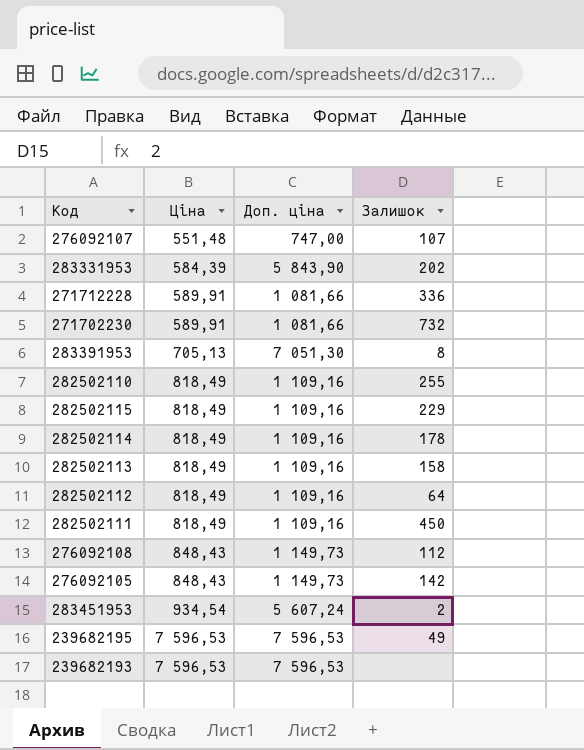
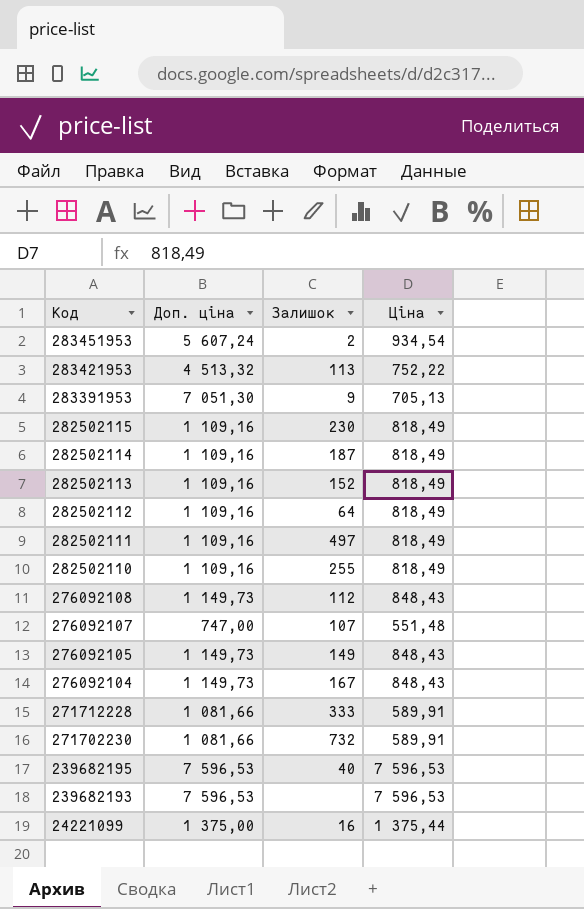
row order: Ціна ascending -> Код descending
column Ціна | position: 2 -> 4
row 283331953: 584,39 | 5 843,90 | 202 -> none
row 283421953: none -> 4 513,32 | 113 | 752,22
283391953 | Залишок: 8 -> 9
282502115 | Залишок: 229 -> 230
282502114 | Залишок: 178 -> 187
282502113 | Залишок: 158 -> 152
282502111 | Залишок: 450 -> 497
276092105 | Залишок: 142 -> 149
row 276092104: none -> 1 149,73 | 167 | 848,43
271712228 | Залишок: 336 -> 333
239682195 | Залишок: 49 -> 40
row 24221099: none -> 1 375,00 | 16 | 1 375,44

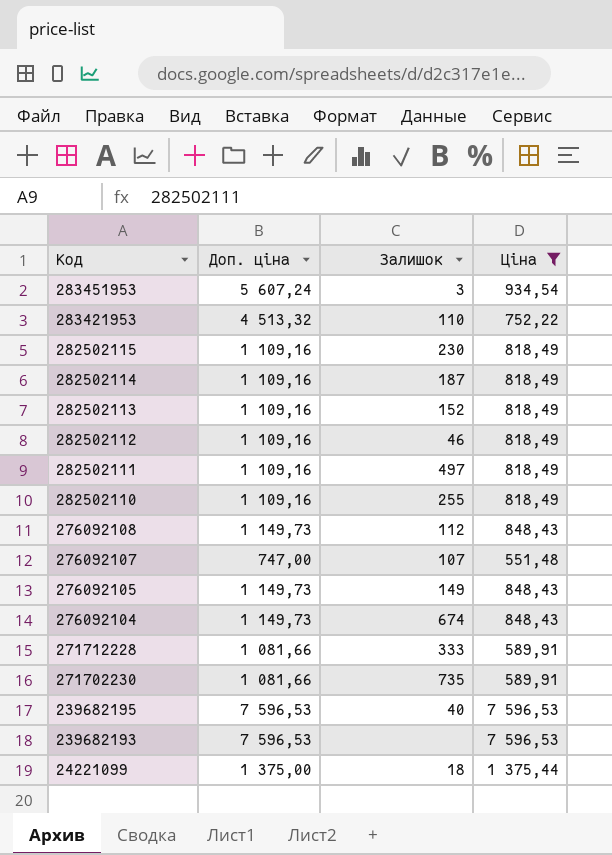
filter: none -> Ціна != 705,13
283451953 | Залишок: 2 -> 3
283421953 | Залишок: 113 -> 110
282502112 | Залишок: 64 -> 46
276092104 | Залишок: 167 -> 674
271702230 | Залишок: 732 -> 735
24221099 | Залишок: 16 -> 18

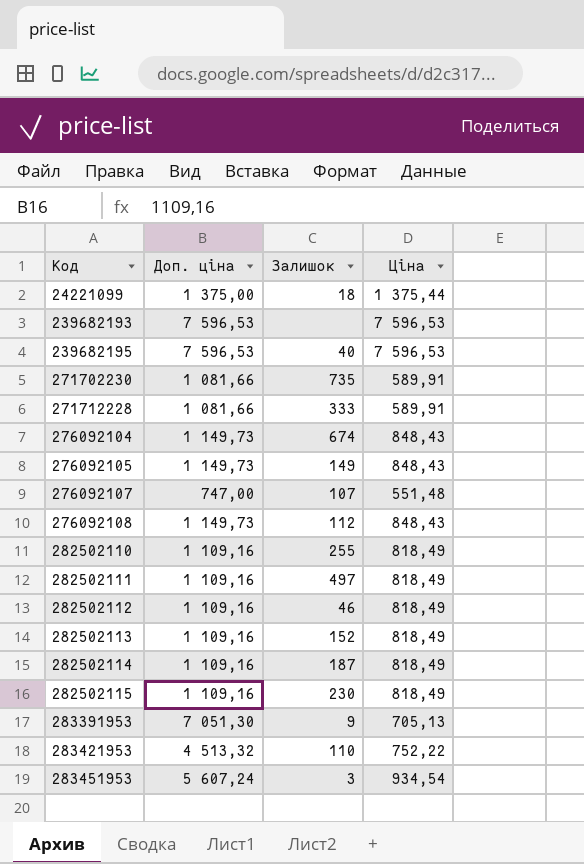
filter: Ціна != 705,13 -> none
row order: Код descending -> Код ascending

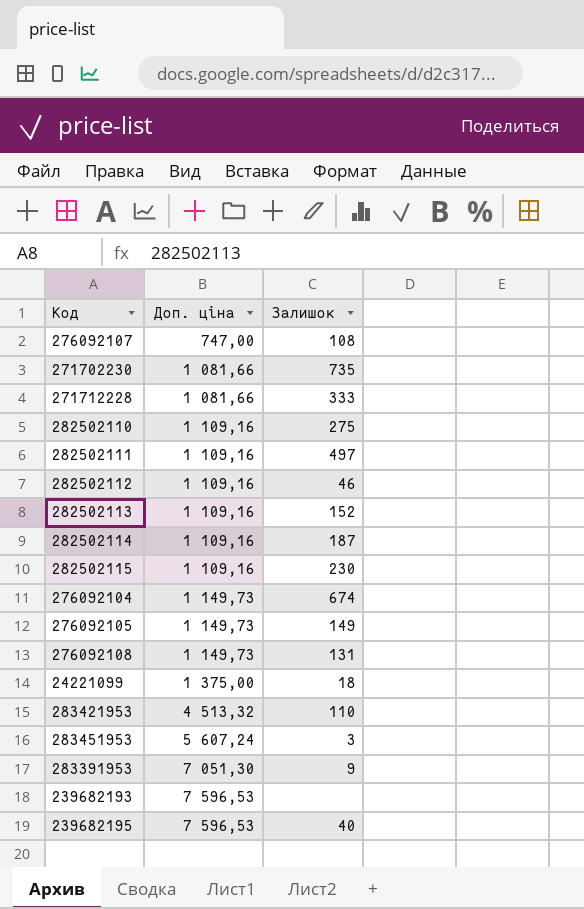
row order: Код ascending -> Доп. ціна ascending
column Ціна | position: 4 -> none
276092107 | Залишок: 107 -> 108
282502110 | Залишок: 255 -> 275
276092108 | Залишок: 112 -> 131

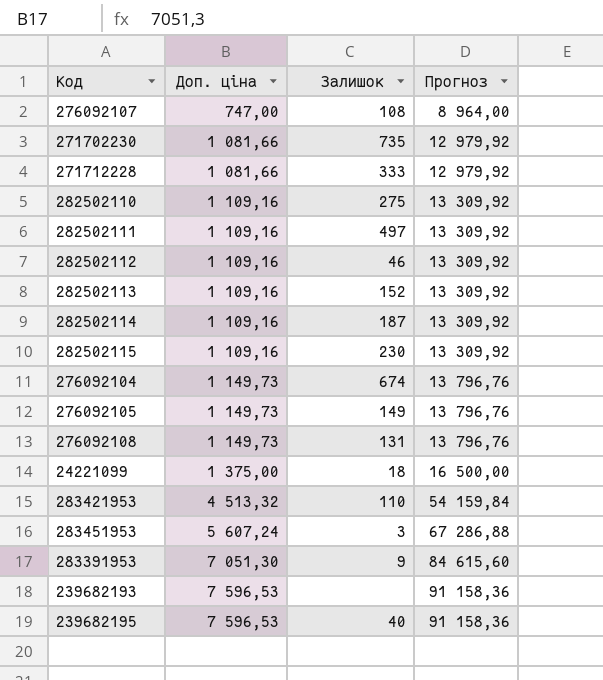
column Прогноз | formula: none -> [Доп. ціна] * 12

